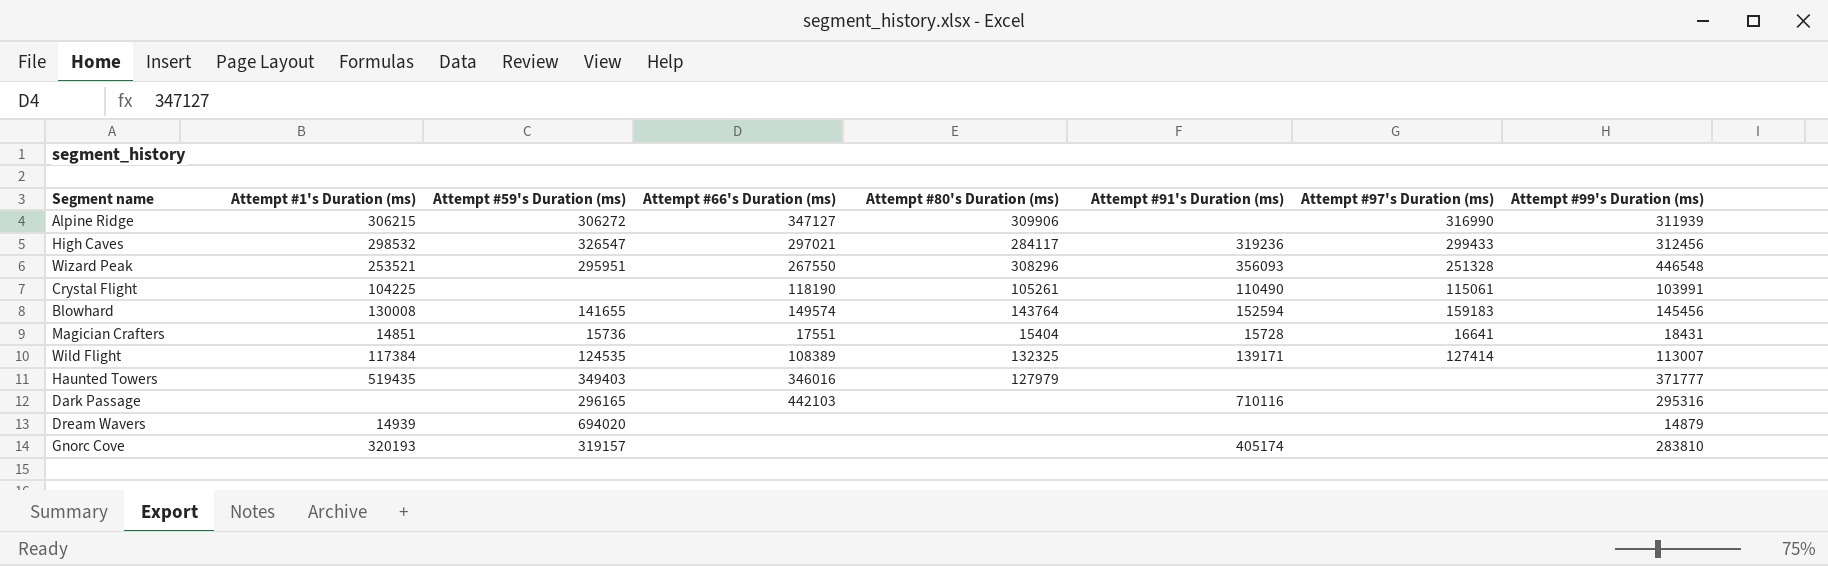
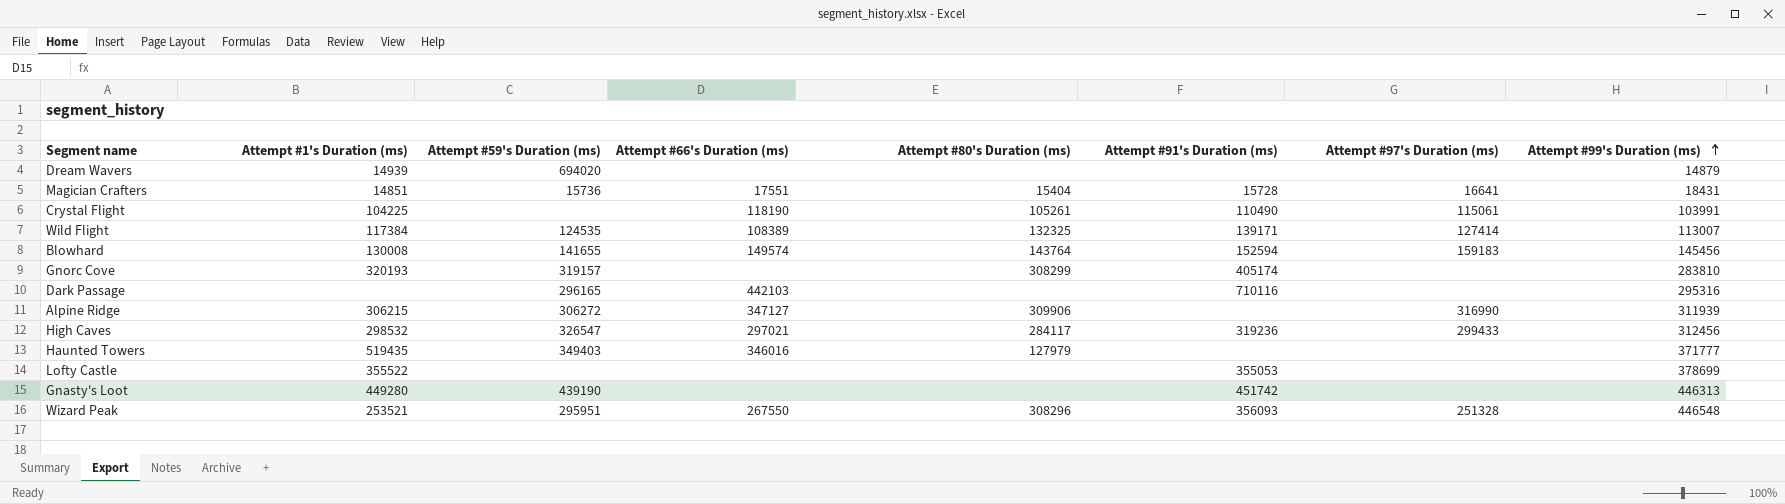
row order: none -> Attempt #99's Duration (ms) ascending
Gnorc Cove | Attempt #80's Duration (ms): none -> 308299
row Lofty Castle: none -> 355522 | none | none | none | 355053 | none | 378699
row Gnasty's Loot: none -> 449280 | 439190 | none | none | 451742 | none | 446313

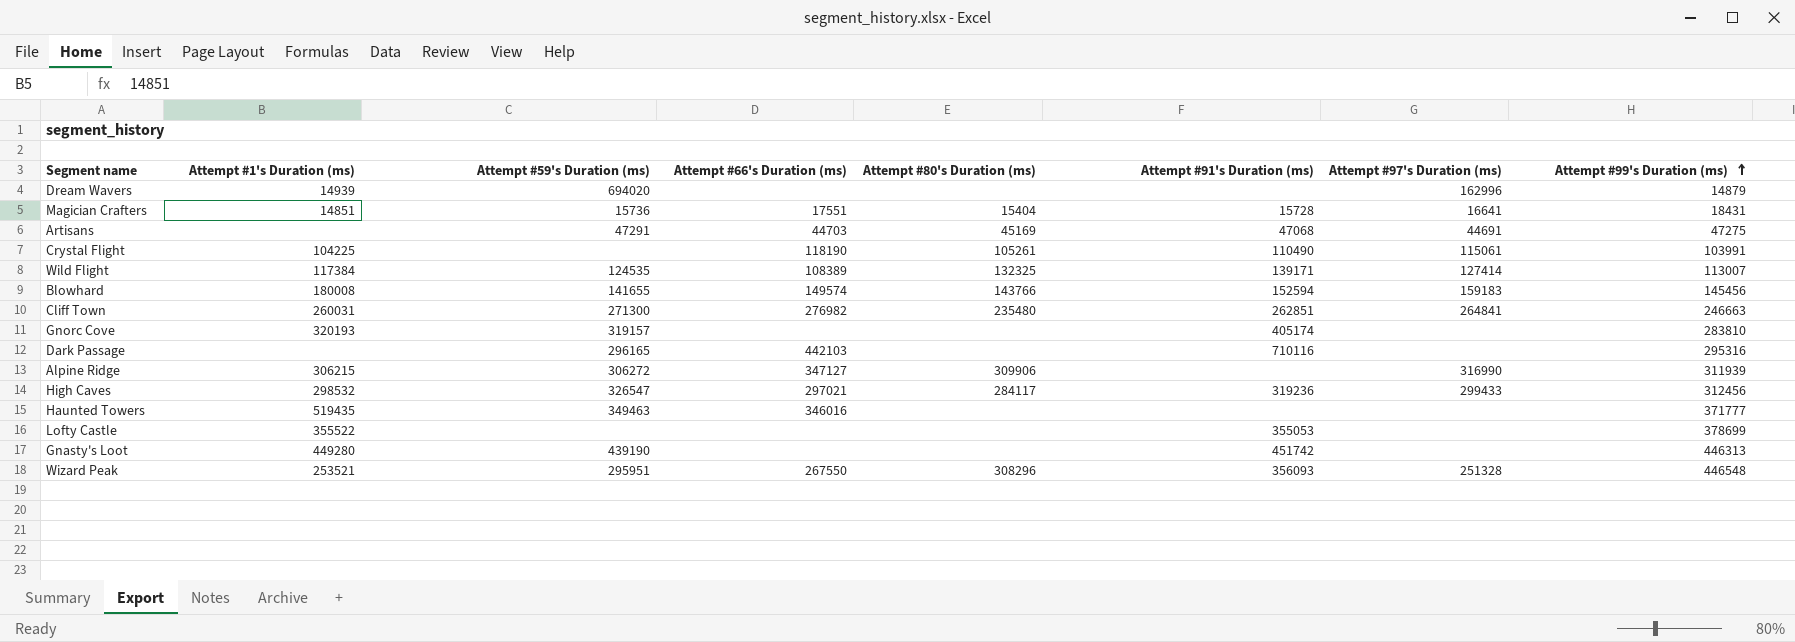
Dream Wavers | Attempt #97's Duration (ms): none -> 162996
row Artisans: none -> none | 47291 | 44703 | 45169 | 47068 | 44691 | 47275
Blowhard | Attempt #1's Duration (ms): 130008 -> 180008
Blowhard | Attempt #80's Duration (ms): 143764 -> 143766
row Cliff Town: none -> 260031 | 271300 | 276982 | 235480 | 262851 | 264841 | 246663
Gnorc Cove | Attempt #80's Duration (ms): 308299 -> none
Haunted Towers | Attempt #59's Duration (ms): 349403 -> 349463
Haunted Towers | Attempt #80's Duration (ms): 127979 -> none

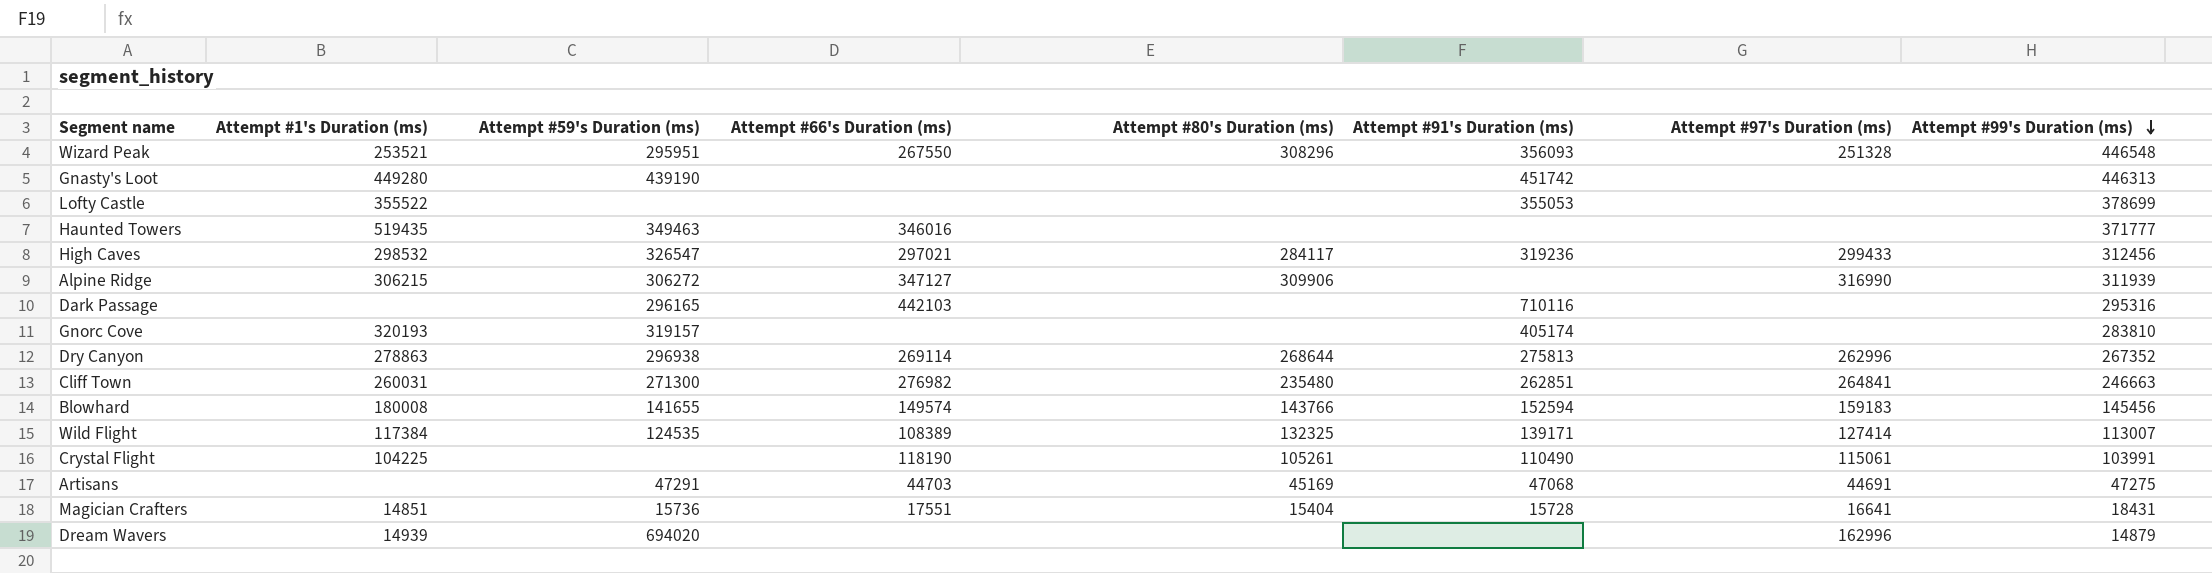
row order: Attempt #99's Duration (ms) ascending -> Attempt #99's Duration (ms) descending
row Dry Canyon: none -> 278863 | 296938 | 269114 | 268644 | 275813 | 262996 | 267352

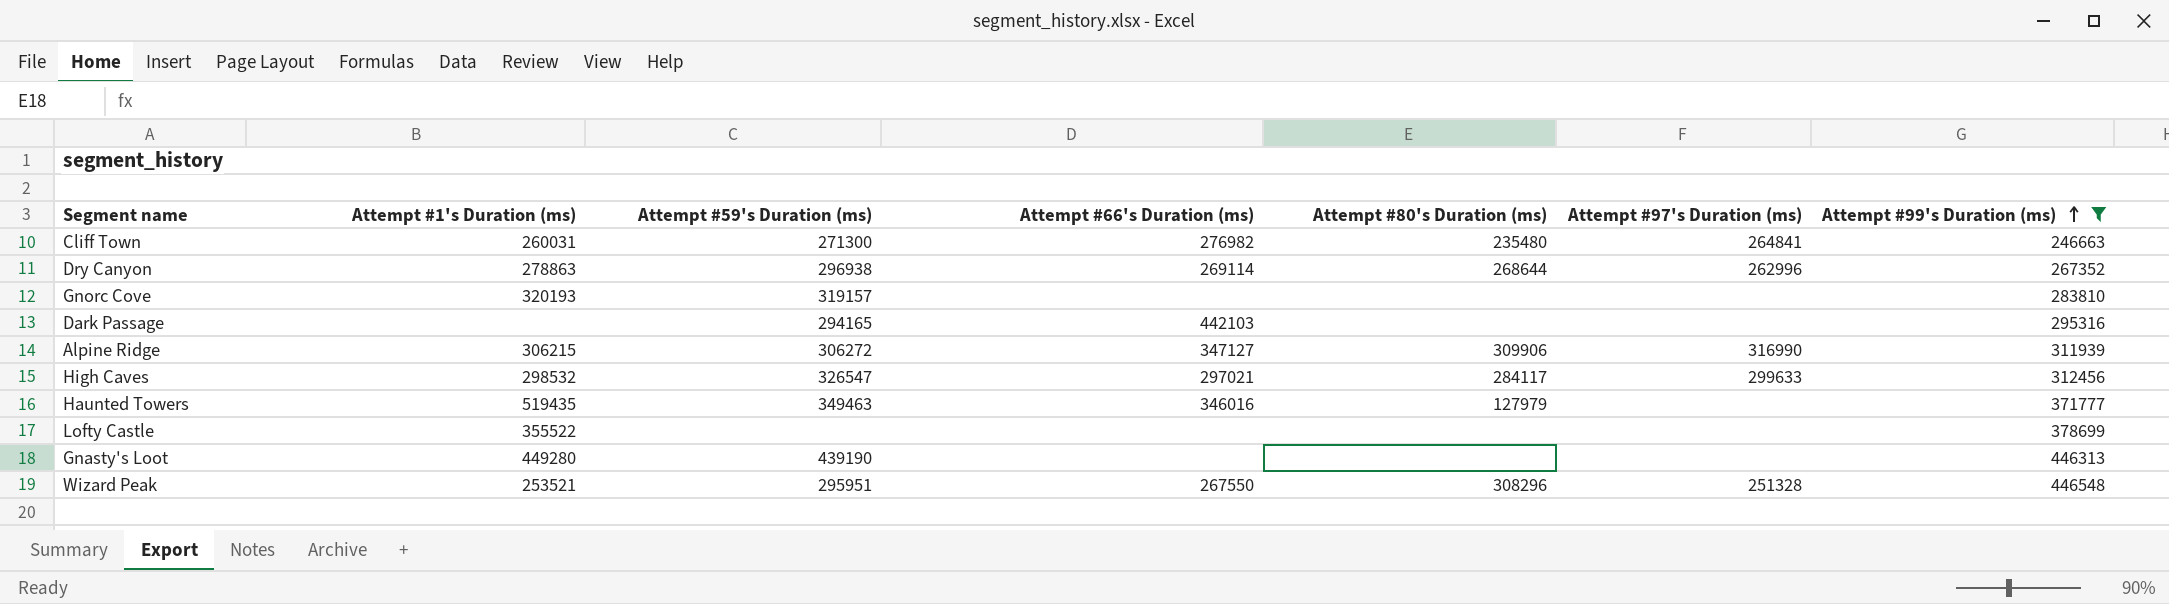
filter: none -> Attempt #99's Duration (ms) >= 246663
row order: Attempt #99's Duration (ms) descending -> Attempt #99's Duration (ms) ascending
column Attempt #91's Duration (ms) | position: 6 -> none
Dark Passage | Attempt #59's Duration (ms): 296165 -> 294165
High Caves | Attempt #97's Duration (ms): 299433 -> 299633
Haunted Towers | Attempt #80's Duration (ms): none -> 127979

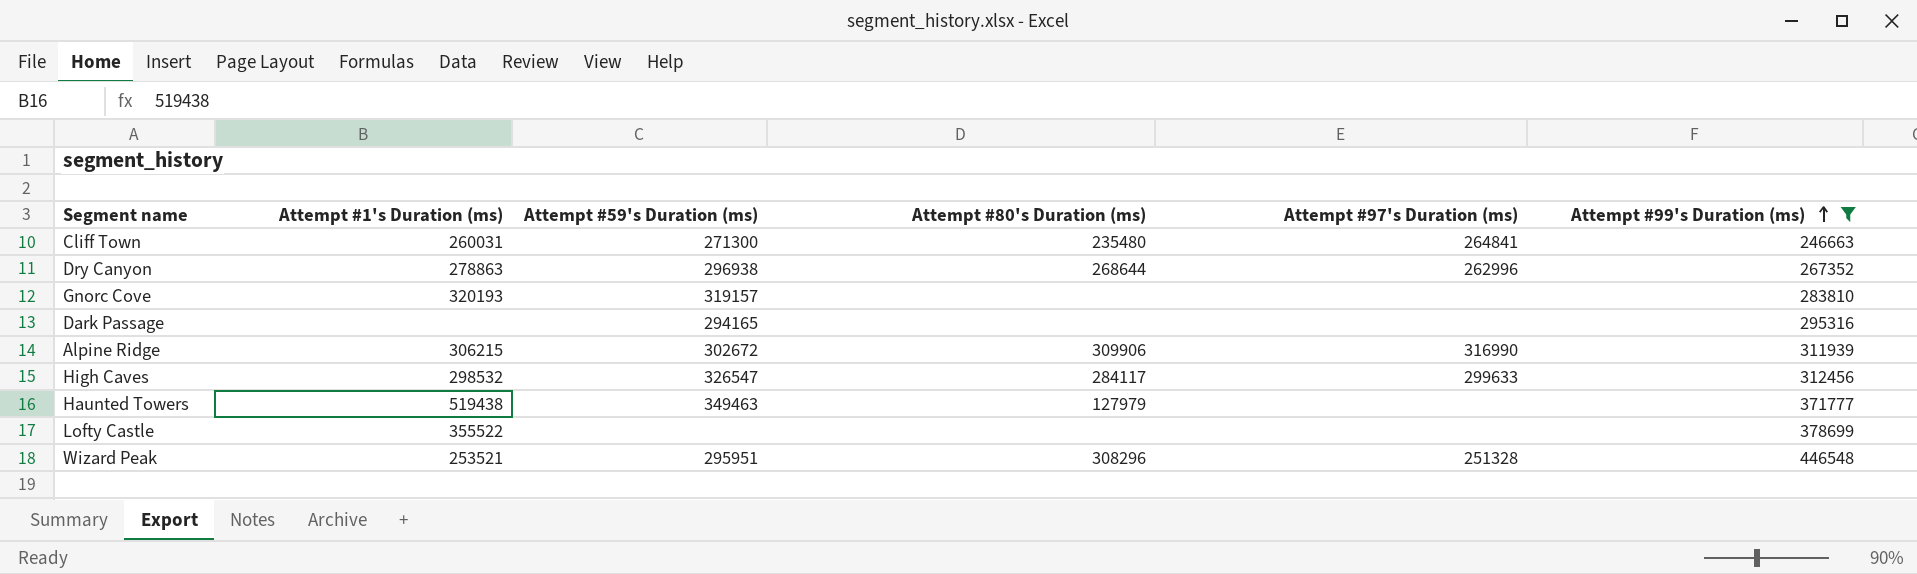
column Attempt #66's Duration (ms) | position: 4 -> none
row Gnasty's Loot: 449280 | 439190 | none | none | none | 446313 -> none
Alpine Ridge | Attempt #59's Duration (ms): 306272 -> 302672
Haunted Towers | Attempt #1's Duration (ms): 519435 -> 519438

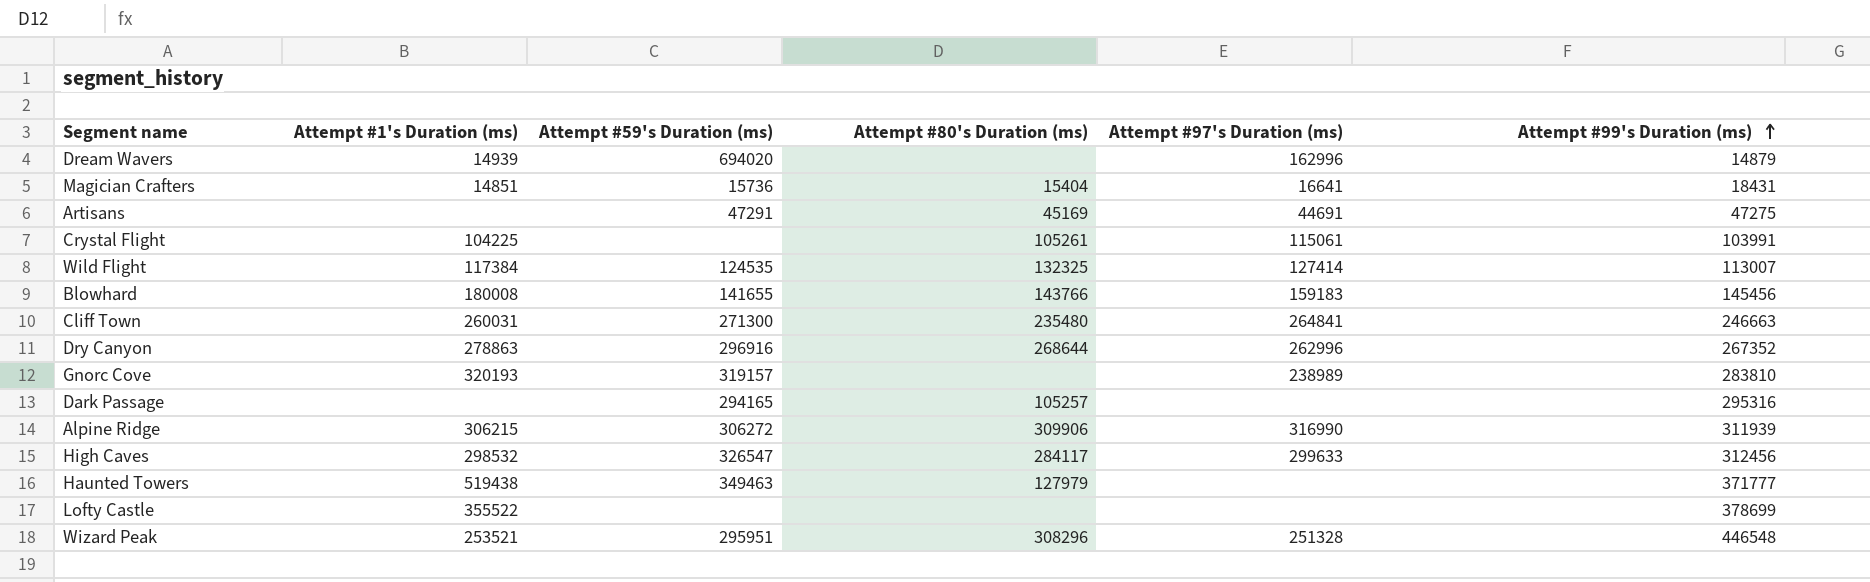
filter: Attempt #99's Duration (ms) >= 246663 -> none
Dry Canyon | Attempt #59's Duration (ms): 296938 -> 296916
Gnorc Cove | Attempt #97's Duration (ms): none -> 238989
Dark Passage | Attempt #80's Duration (ms): none -> 105257
Alpine Ridge | Attempt #59's Duration (ms): 302672 -> 306272

